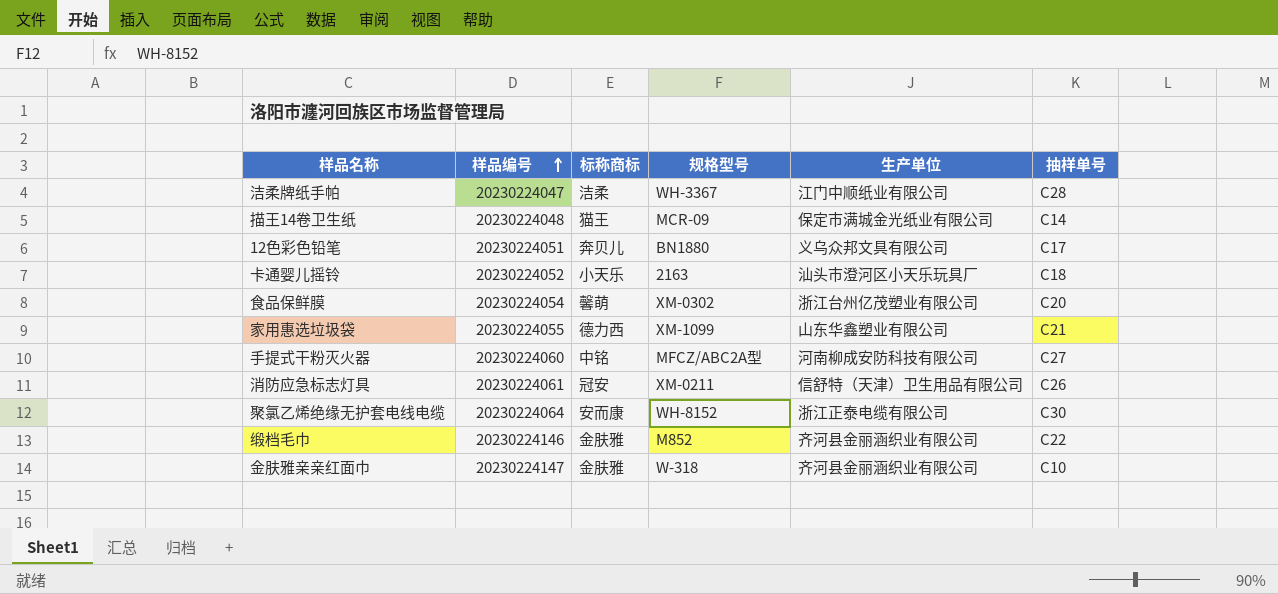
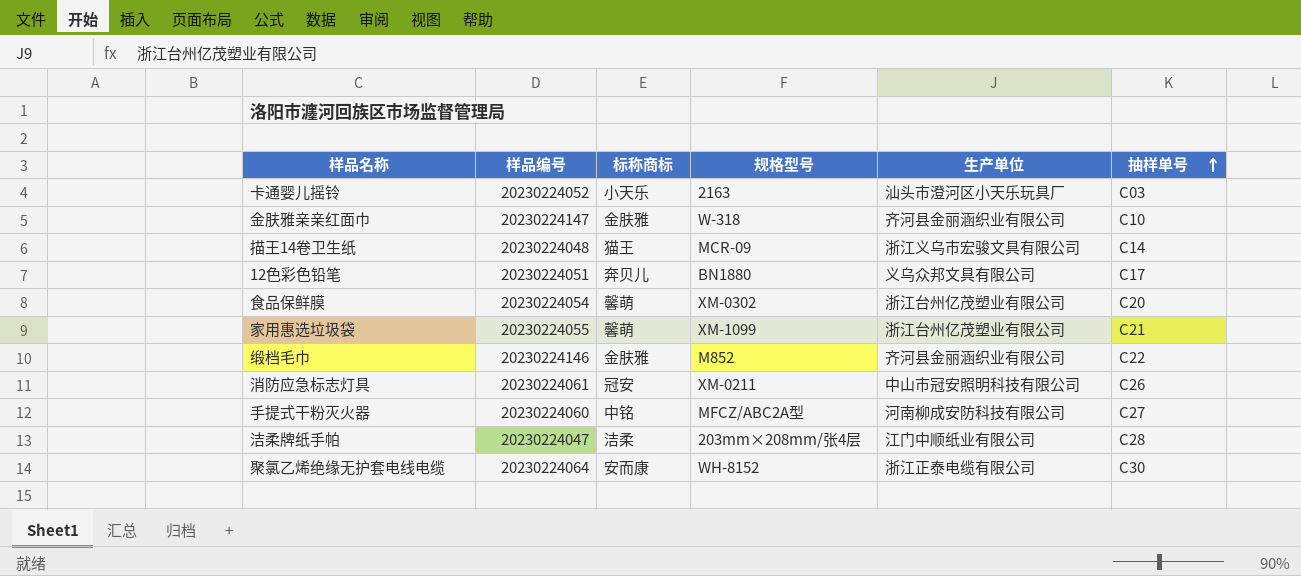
row order: 样品编号 ascending -> 抽样单号 ascending
卡通婴儿摇铃 | 抽样单号: C18 -> C03
描王14卷卫生纸 | 生产单位: 保定市满城金光纸业有限公司 -> 浙江义乌市宏骏文具有限公司
家用惠选垃圾袋 | 标称商标: 德力西 -> 馨萌
家用惠选垃圾袋 | 生产单位: 山东华鑫塑业有限公司 -> 浙江台州亿茂塑业有限公司
消防应急标志灯具 | 生产单位: 信舒特（天津）卫生用品有限公司 -> 中山市冠安照明科技有限公司
洁柔牌纸手帕 | 规格型号: WH-3367 -> 203mm×208mm/张4层

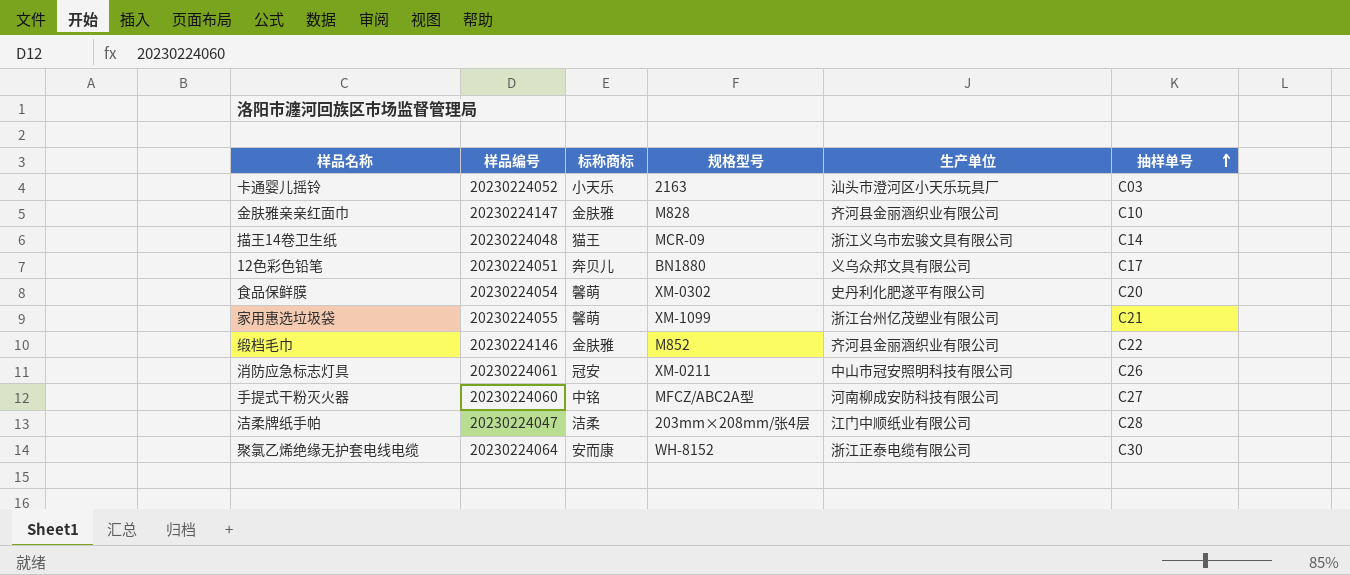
金肤雅亲亲红面巾 | 规格型号: W-318 -> M828
食品保鲜膜 | 生产单位: 浙江台州亿茂塑业有限公司 -> 史丹利化肥遂平有限公司

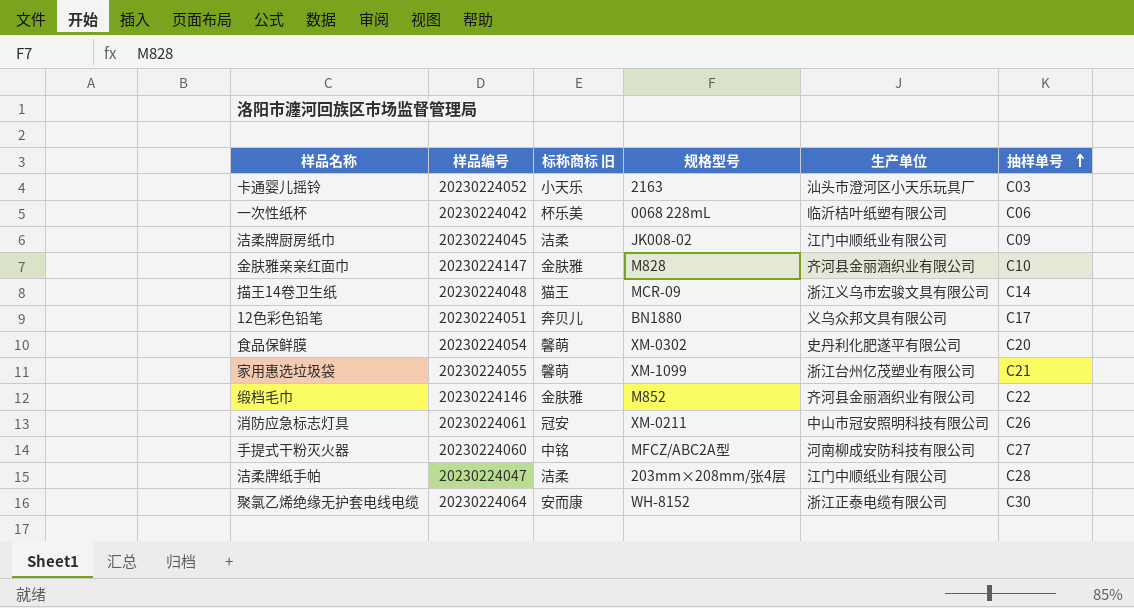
column name: 标称商标 -> 标称商标 旧
row 一次性纸杯: none -> 20230224042 | 杯乐美 | 0068 228mL | 临沂桔叶纸塑有限公司 | C06
row 洁柔牌厨房纸巾: none -> 20230224045 | 洁柔 | JK008-02 | 江门中顺纸业有限公司 | C09

